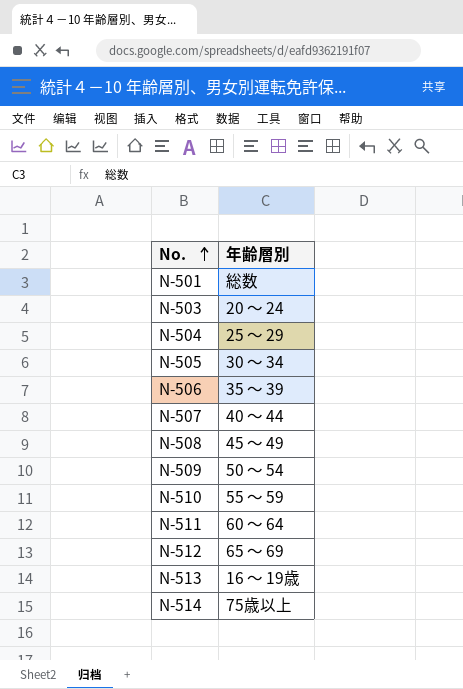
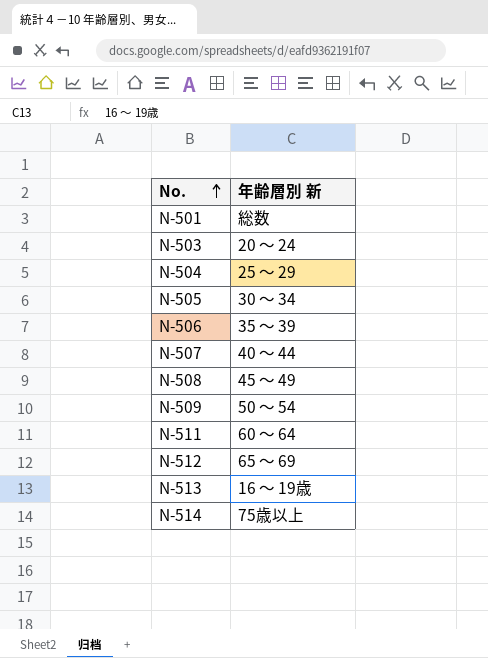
column name: 年齢層別 -> 年齢層別 新
row N-510: 55 ～ 59 -> none

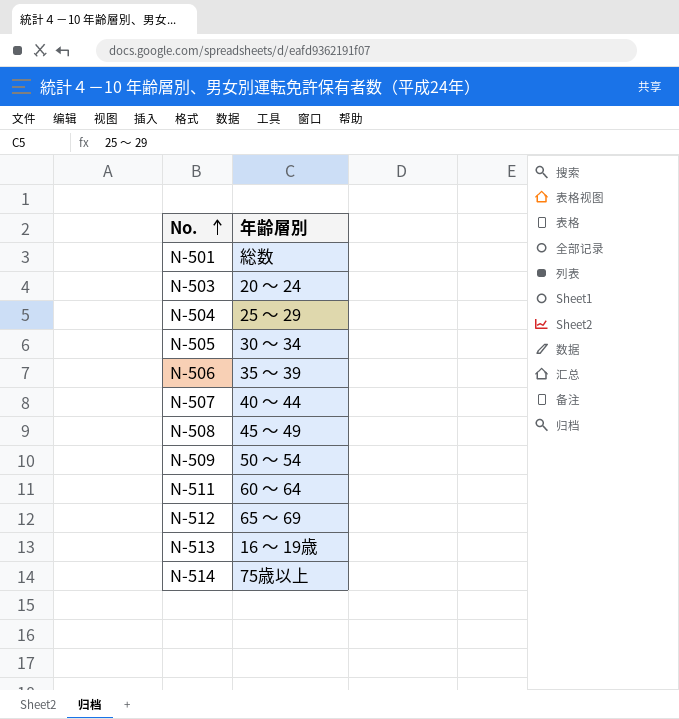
column name: 年齢層別 新 -> 年齢層別

